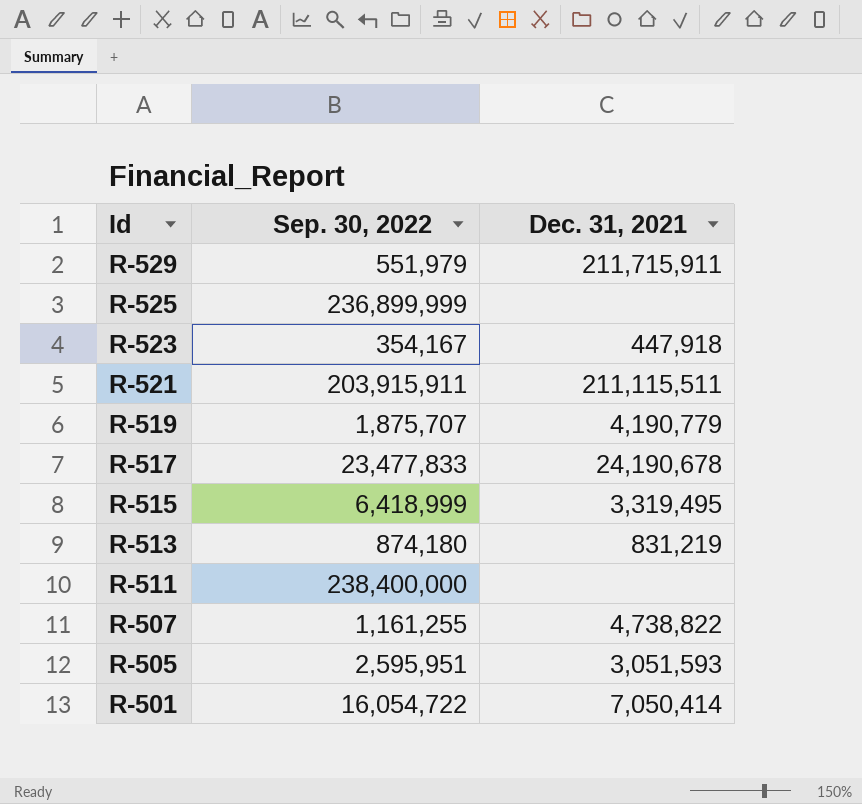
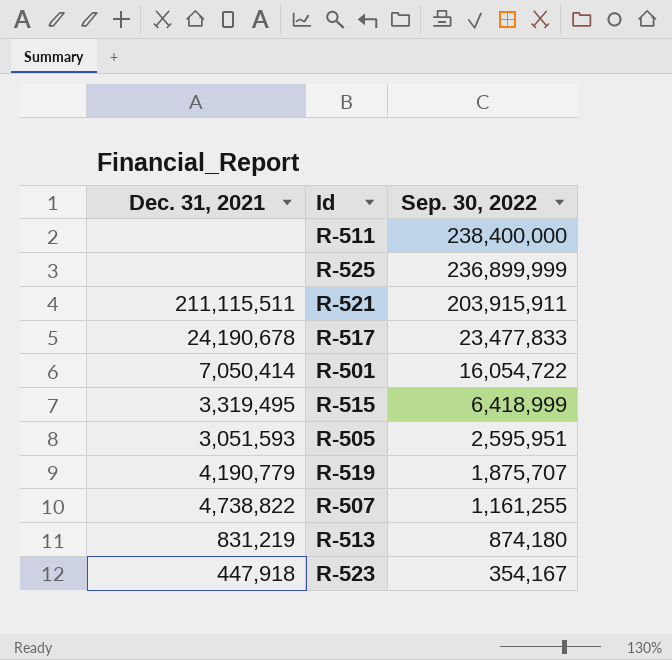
row order: Id descending -> Sep. 30, 2022 descending
column Dec. 31, 2021 | position: 3 -> 1
row R-529: 551,979 | 211,715,911 -> none

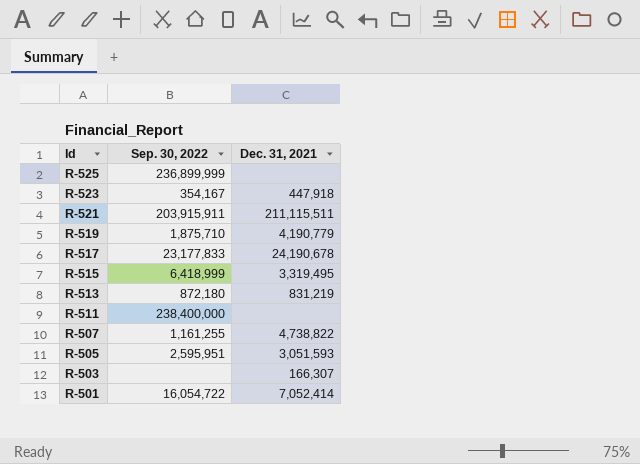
row order: Sep. 30, 2022 descending -> Id descending
column Dec. 31, 2021 | position: 1 -> 3
R-519 | Sep. 30, 2022: 1,875,707 -> 1,875,710
R-517 | Sep. 30, 2022: 23,477,833 -> 23,177,833
R-513 | Sep. 30, 2022: 874,180 -> 872,180
row R-503: none -> none | 166,307
R-501 | Dec. 31, 2021: 7,050,414 -> 7,052,414

